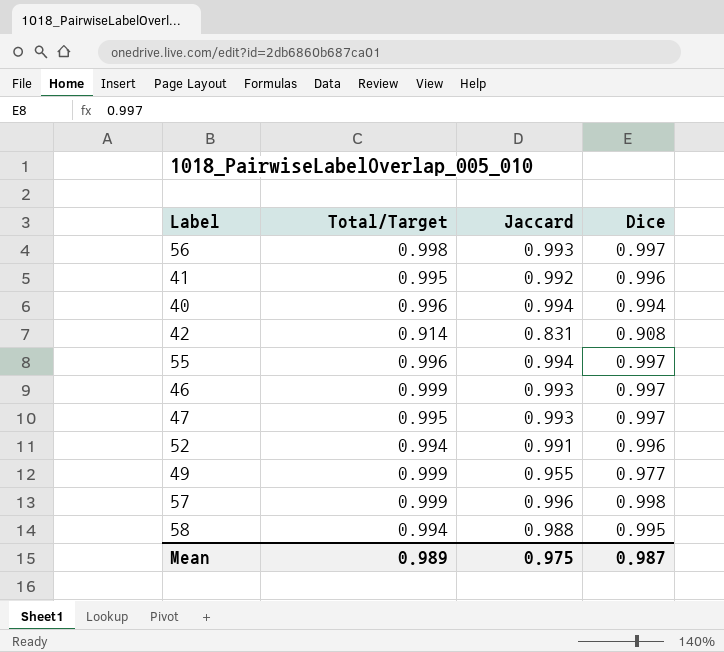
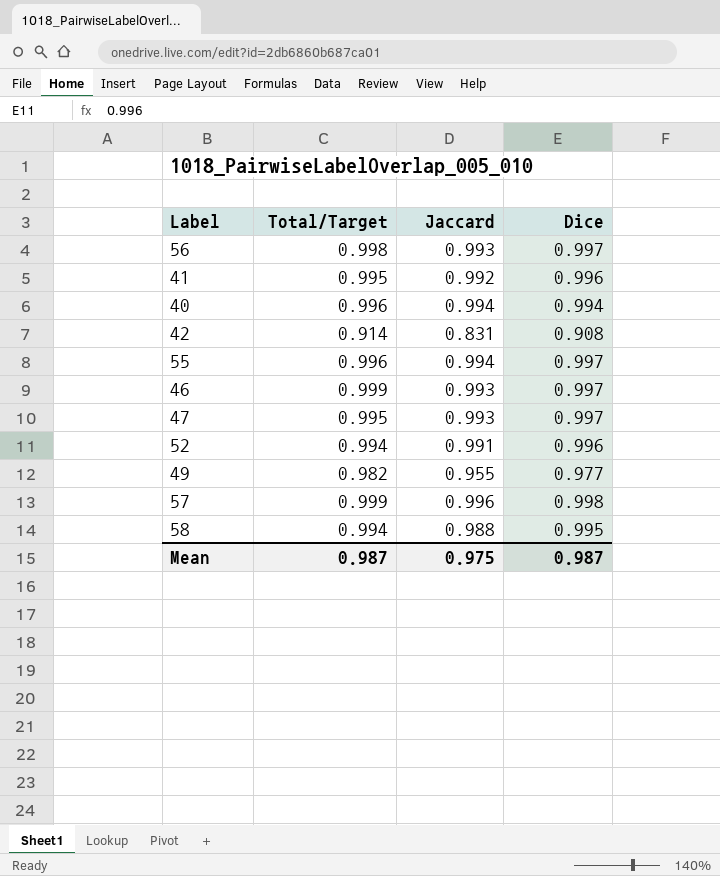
49 | Total/Target: 0.999 -> 0.982
Mean | Total/Target: 0.989 -> 0.987

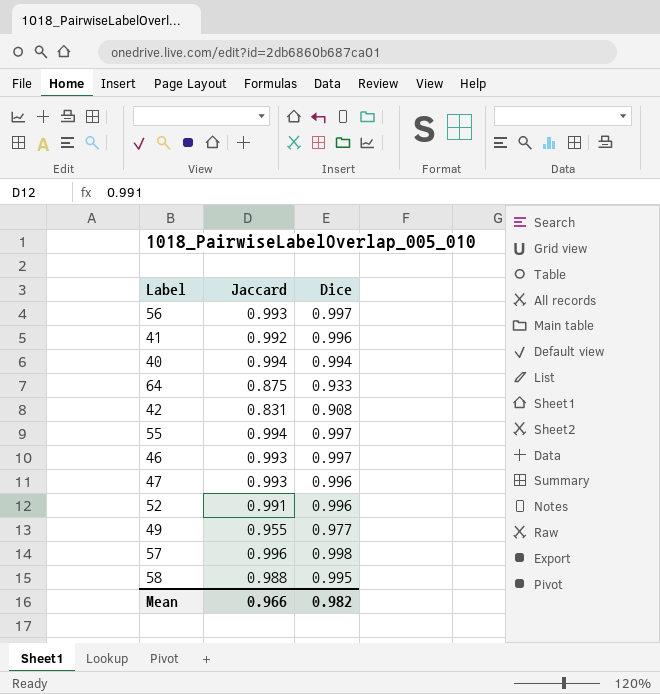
column Total/Target | position: 2 -> none
row 64: none -> 0.875 | 0.933
47 | Dice: 0.997 -> 0.996
Mean | Jaccard: 0.975 -> 0.966
Mean | Dice: 0.987 -> 0.982

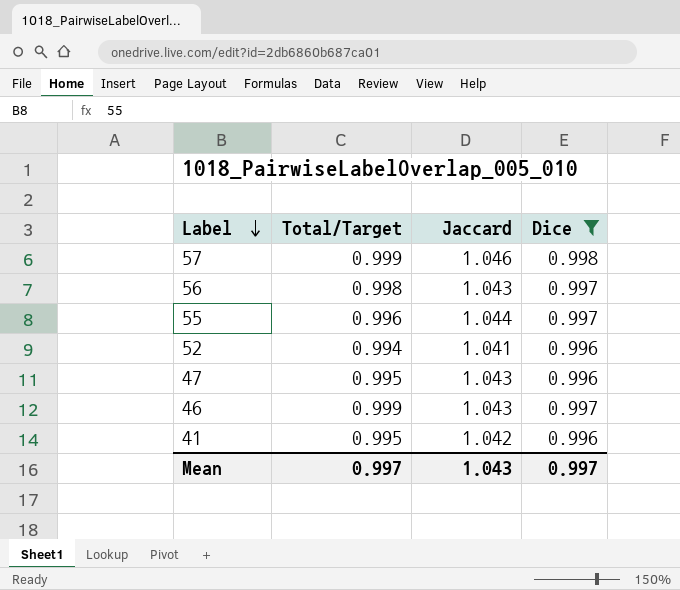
filter: none -> Dice >= 0.996
row order: none -> Label descending
column Total/Target | position: none -> 2
57 | Jaccard: 0.996 -> 1.046
56 | Jaccard: 0.993 -> 1.043
55 | Jaccard: 0.994 -> 1.044
52 | Jaccard: 0.991 -> 1.041
47 | Jaccard: 0.993 -> 1.043
46 | Jaccard: 0.993 -> 1.043
41 | Jaccard: 0.992 -> 1.042
Mean | Jaccard: 0.966 -> 1.043
Mean | Dice: 0.982 -> 0.997

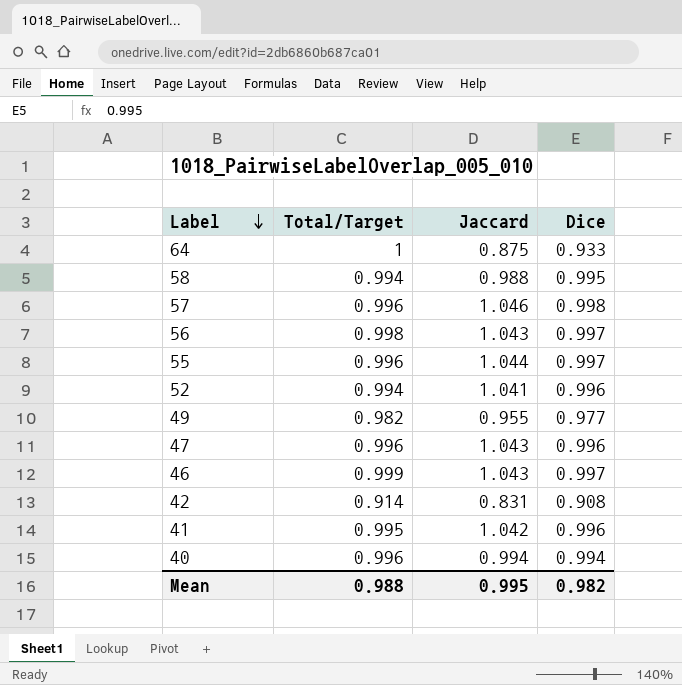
filter: Dice >= 0.996 -> none
57 | Total/Target: 0.999 -> 0.996
47 | Total/Target: 0.995 -> 0.996
Mean | Total/Target: 0.997 -> 0.988
Mean | Jaccard: 1.043 -> 0.995
Mean | Dice: 0.997 -> 0.982

